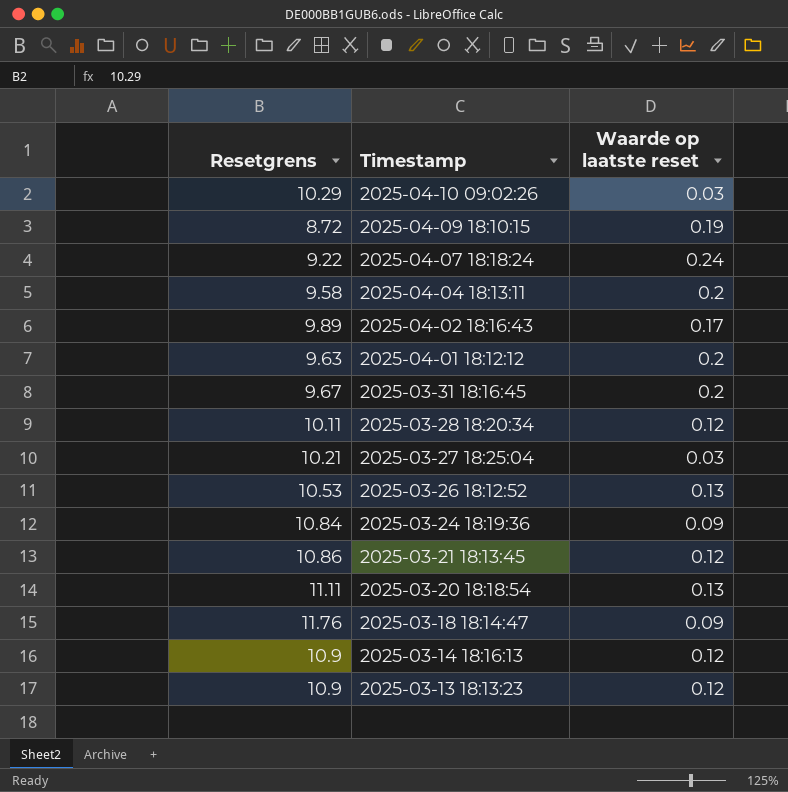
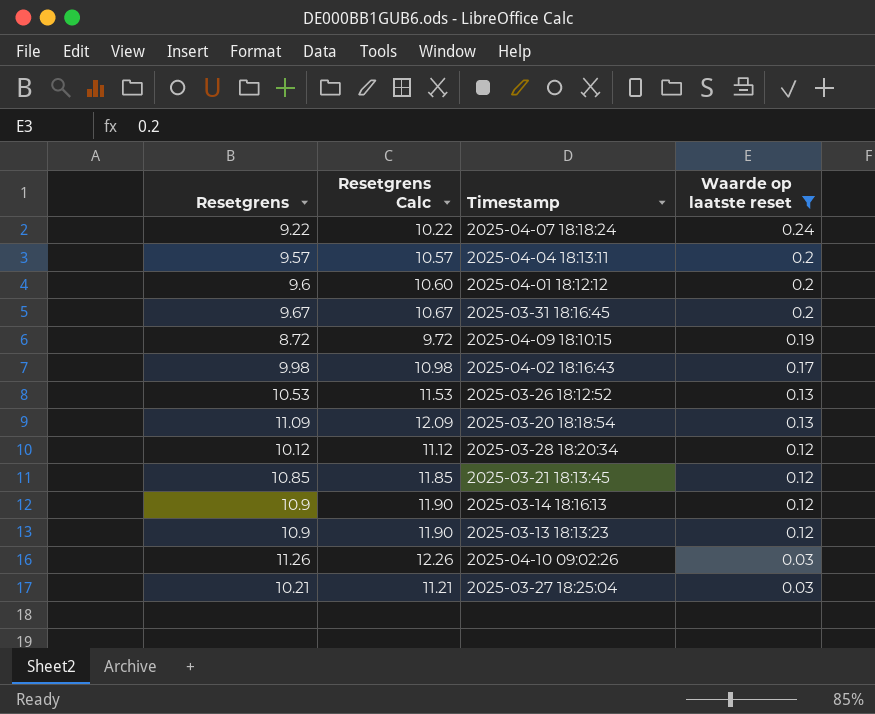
filter: none -> Waarde op laatste reset != 0.09
row order: Timestamp descending -> Waarde op laatste reset descending
column Resetgrens Calc | formula: none -> [Resetgrens] + 1
2025-04-04 18:13:11 | Resetgrens: 9.58 -> 9.57
2025-04-01 18:12:12 | Resetgrens: 9.63 -> 9.6
2025-04-02 18:16:43 | Resetgrens: 9.89 -> 9.98
2025-03-20 18:18:54 | Resetgrens: 11.11 -> 11.09
2025-03-28 18:20:34 | Resetgrens: 10.11 -> 10.12
2025-03-21 18:13:45 | Resetgrens: 10.86 -> 10.85
2025-04-10 09:02:26 | Resetgrens: 10.29 -> 11.26

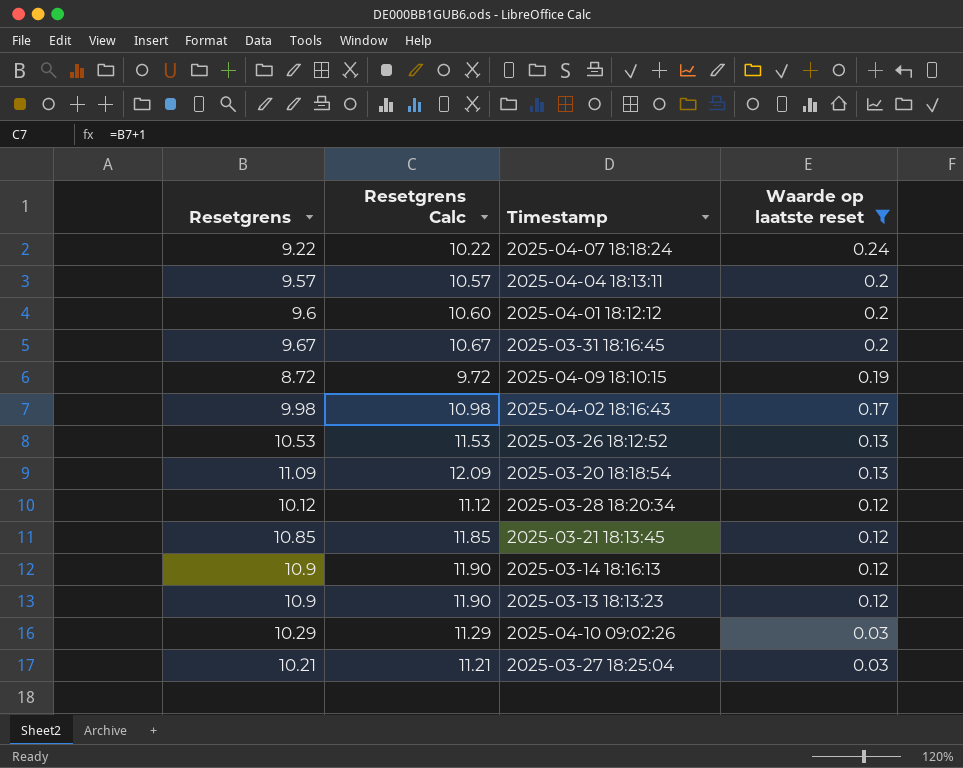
2025-04-10 09:02:26 | Resetgrens: 11.26 -> 10.29
2025-04-10 09:02:26 | Resetgrens Calc: 12.26 -> 11.29

